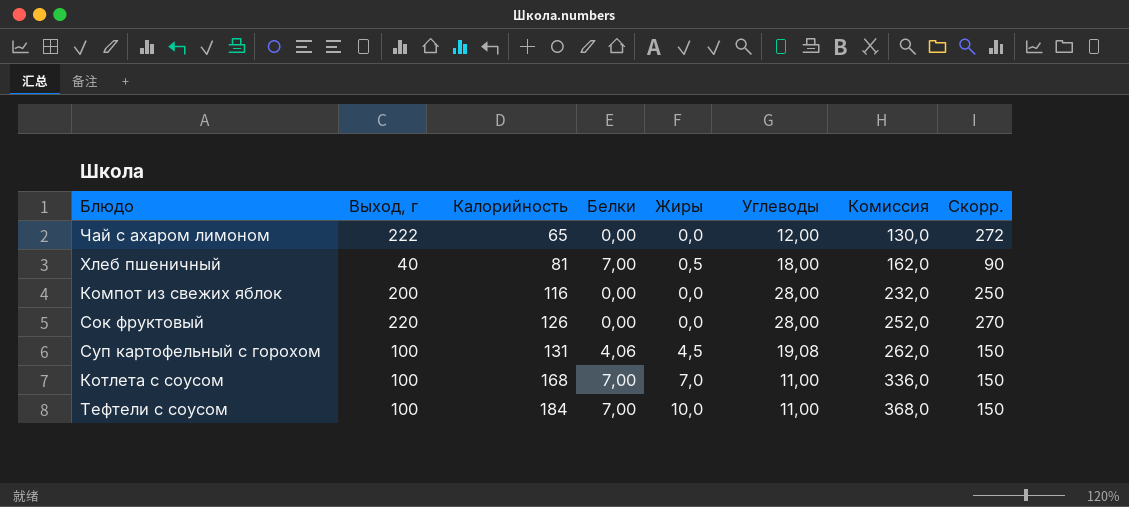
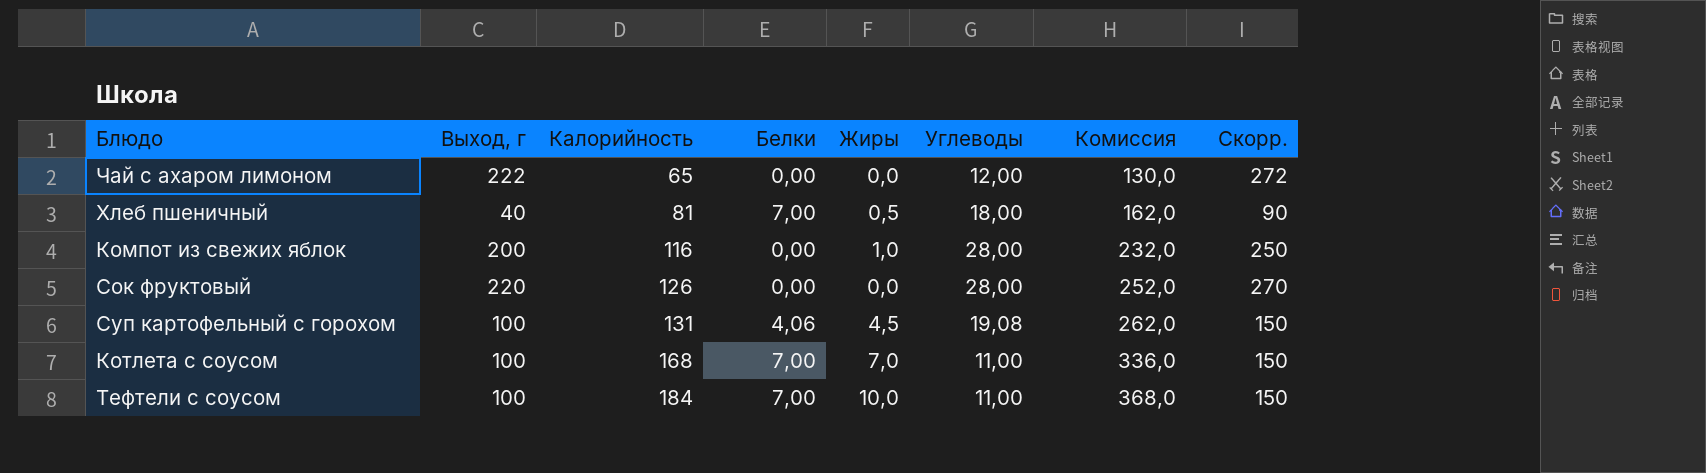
Компот из свежих яблок | Жиры: 0,0 -> 1,0

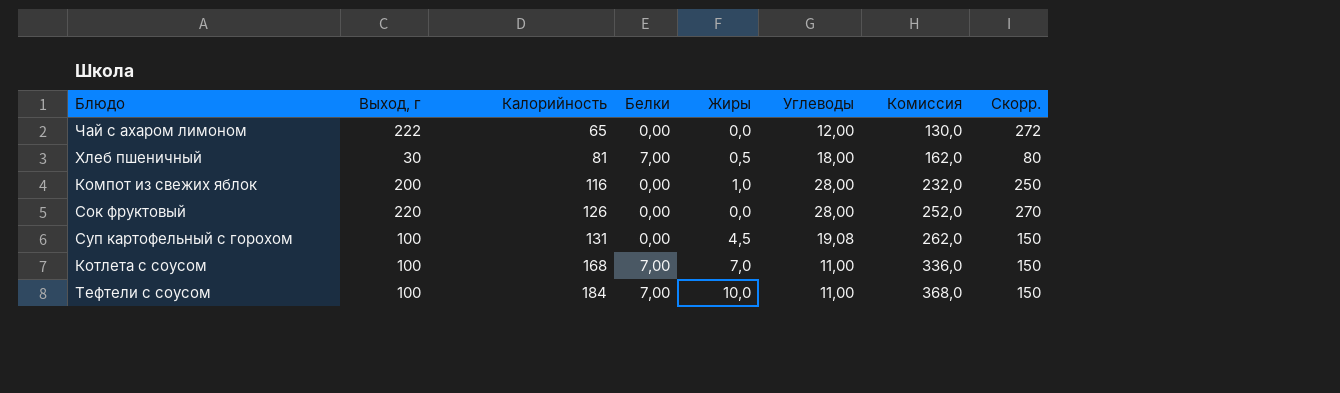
Хлеб пшеничный | Выход, г: 40 -> 30
Хлеб пшеничный | Скорр.: 90 -> 80
Суп картофельный с горохом | Белки: 4,06 -> 0,00

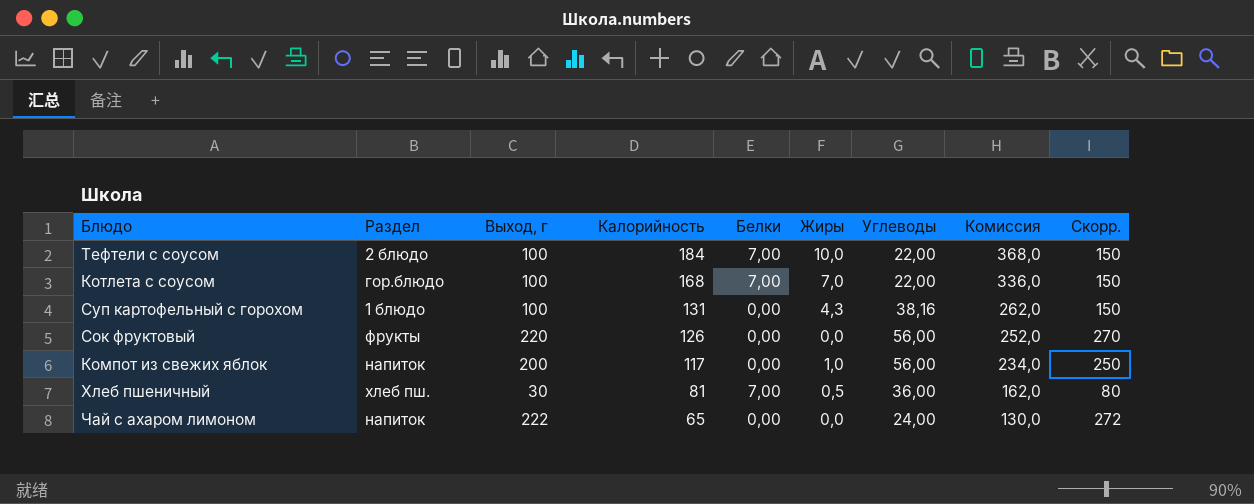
row order: Калорийность ascending -> Калорийность descending
column Раздел | position: none -> 2
Тефтели с соусом | Углеводы: 11,00 -> 22,00
Котлета с соусом | Углеводы: 11,00 -> 22,00
Суп картофельный с горохом | Жиры: 4,5 -> 4,3
Суп картофельный с горохом | Углеводы: 19,08 -> 38,16
Сок фруктовый | Углеводы: 28,00 -> 56,00
Компот из свежих яблок | Калорийность: 116 -> 117
Компот из свежих яблок | Углеводы: 28,00 -> 56,00
Компот из свежих яблок | Комиссия: 232,0 -> 234,0
Хлеб пшеничный | Углеводы: 18,00 -> 36,00
Чай с ахаром лимоном | Углеводы: 12,00 -> 24,00

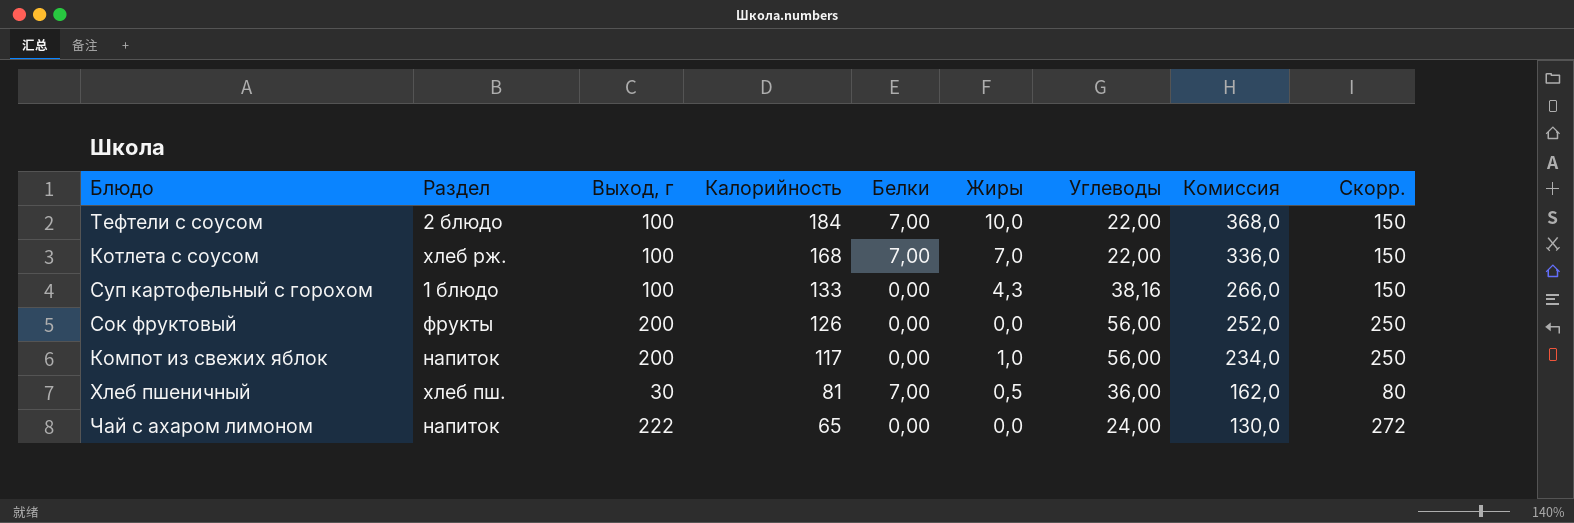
Котлета с соусом | Раздел: гор.блюдо -> хлеб рж.
Суп картофельный с горохом | Калорийность: 131 -> 133
Суп картофельный с горохом | Комиссия: 262,0 -> 266,0
Сок фруктовый | Выход, г: 220 -> 200
Сок фруктовый | Скорр.: 270 -> 250

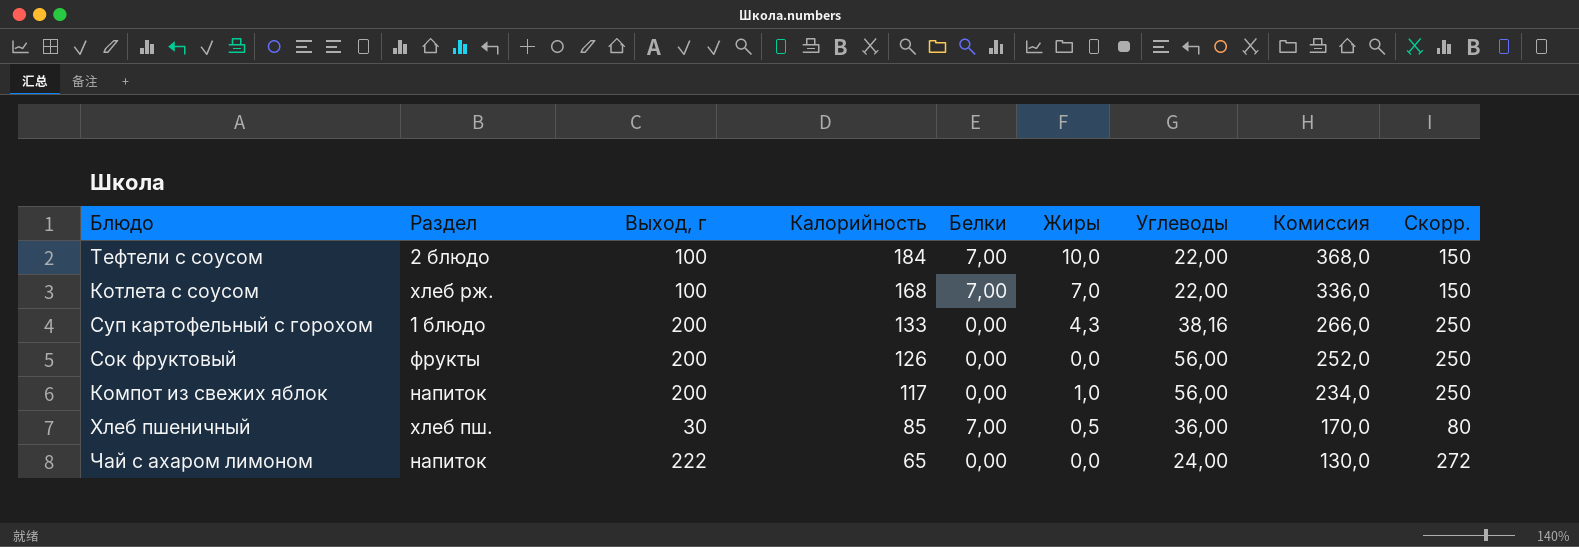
Суп картофельный с горохом | Выход, г: 100 -> 200
Суп картофельный с горохом | Скорр.: 150 -> 250
Хлеб пшеничный | Калорийность: 81 -> 85
Хлеб пшеничный | Комиссия: 162,0 -> 170,0

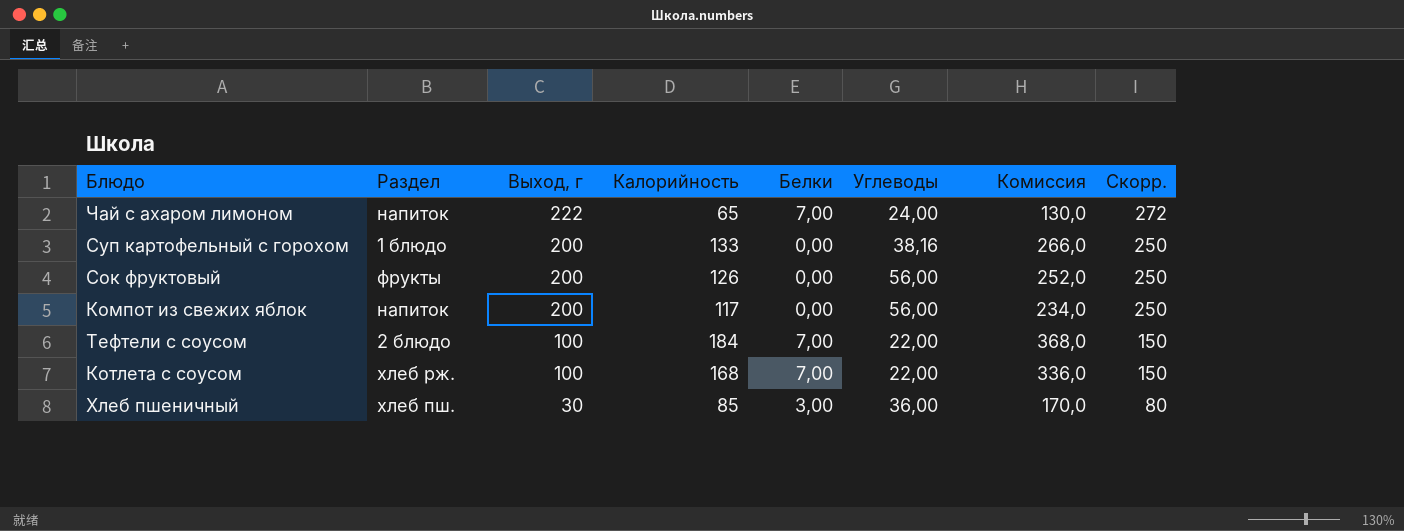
row order: Калорийность descending -> Выход, г descending
column Жиры | position: 6 -> none
Чай с ахаром лимоном | Белки: 0,00 -> 7,00
Хлеб пшеничный | Белки: 7,00 -> 3,00

